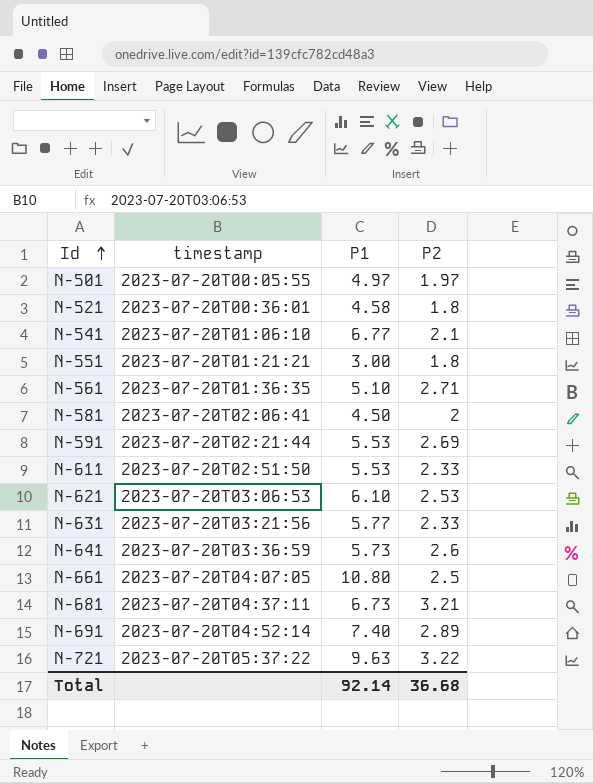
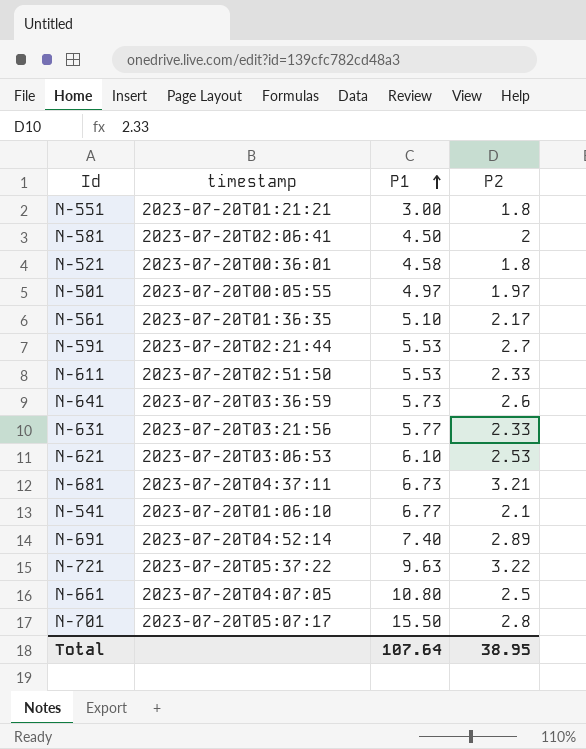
row order: Id ascending -> P1 ascending
N-561 | P2: 2.71 -> 2.17
N-591 | P2: 2.69 -> 2.7
row N-701: none -> 2023-07-20T05:07:17 | 15.50 | 2.8
Total | P1: 92.14 -> 107.64
Total | P2: 36.68 -> 38.95

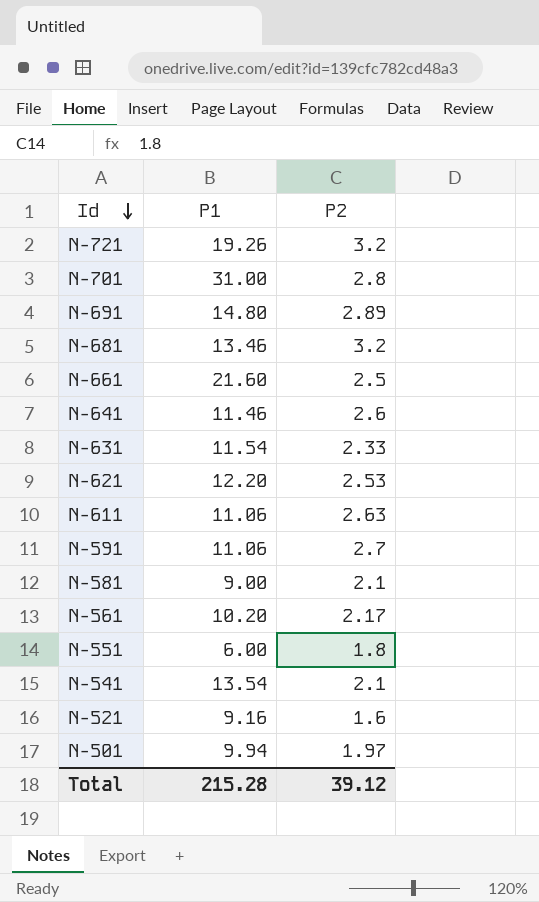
row order: P1 ascending -> Id descending
column timestamp | position: 2 -> none
N-721 | P1: 9.63 -> 19.26
N-721 | P2: 3.22 -> 3.2
N-701 | P1: 15.50 -> 31.00
N-691 | P1: 7.40 -> 14.80
N-681 | P1: 6.73 -> 13.46
N-681 | P2: 3.21 -> 3.2
N-661 | P1: 10.80 -> 21.60
N-641 | P1: 5.73 -> 11.46
N-631 | P1: 5.77 -> 11.54
N-621 | P1: 6.10 -> 12.20
N-611 | P1: 5.53 -> 11.06
N-611 | P2: 2.33 -> 2.63
N-591 | P1: 5.53 -> 11.06
N-581 | P1: 4.50 -> 9.00
N-581 | P2: 2 -> 2.1
N-561 | P1: 5.10 -> 10.20
N-551 | P1: 3.00 -> 6.00
N-541 | P1: 6.77 -> 13.54
N-521 | P1: 4.58 -> 9.16
N-521 | P2: 1.8 -> 1.6
N-501 | P1: 4.97 -> 9.94
Total | P1: 107.64 -> 215.28
Total | P2: 38.95 -> 39.12

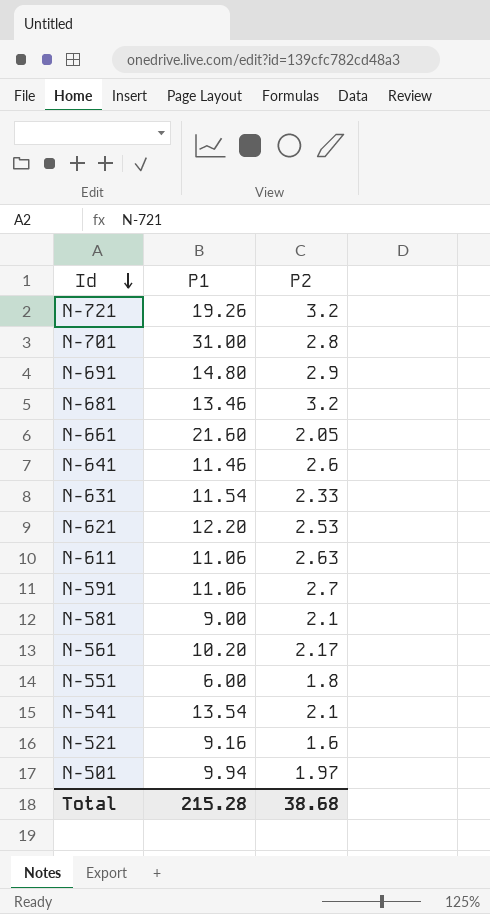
N-691 | P2: 2.89 -> 2.9
N-661 | P2: 2.5 -> 2.05
Total | P2: 39.12 -> 38.68

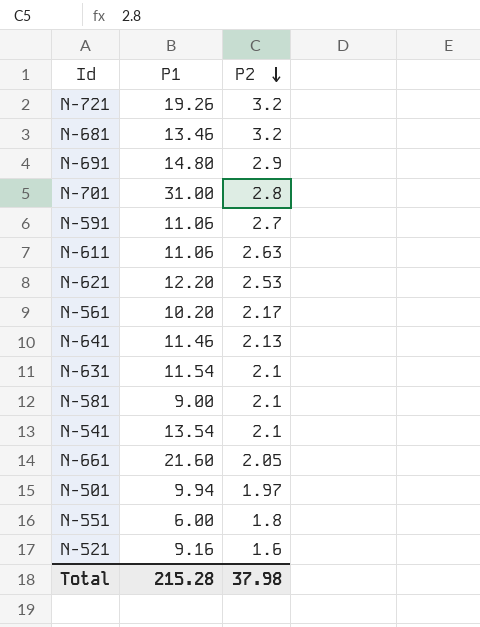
row order: Id descending -> P2 descending
N-641 | P2: 2.6 -> 2.13
N-631 | P2: 2.33 -> 2.1
Total | P2: 38.68 -> 37.98

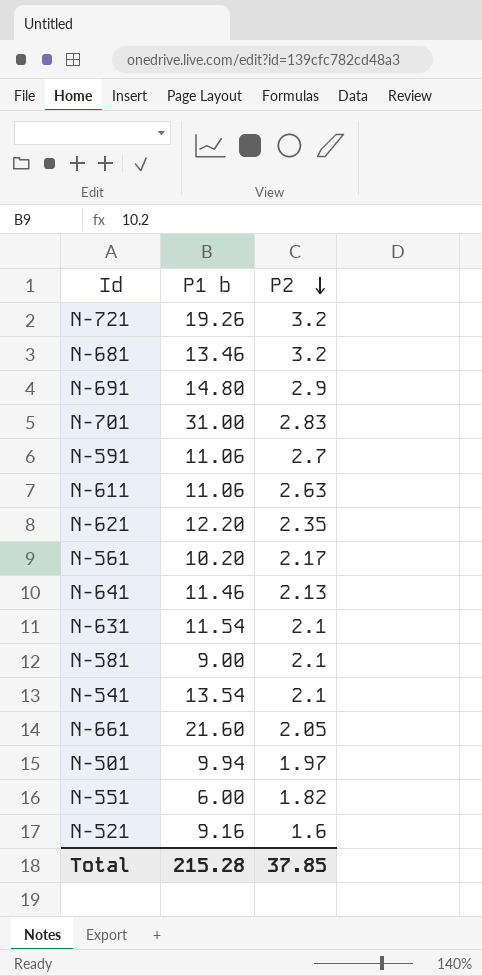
column name: P1 -> P1 b
N-701 | P2: 2.8 -> 2.83
N-621 | P2: 2.53 -> 2.35
N-551 | P2: 1.8 -> 1.82
Total | P2: 37.98 -> 37.85

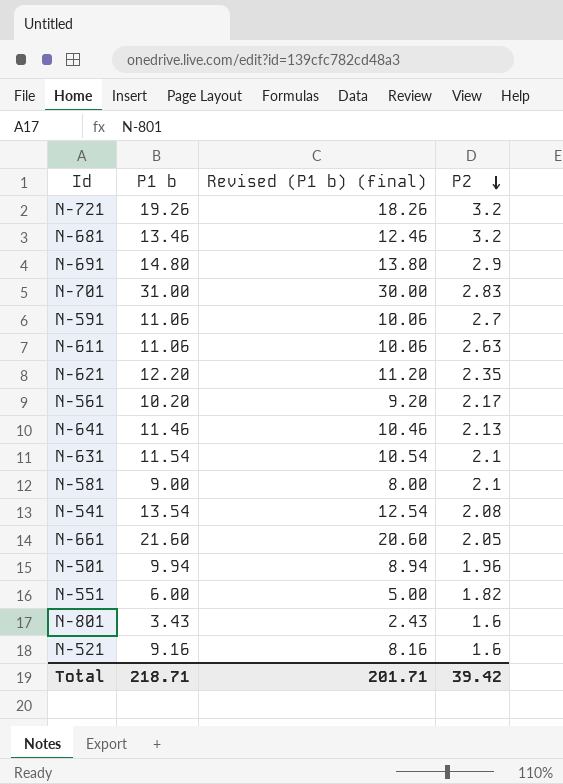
column Revised (P1 b) (final) | formula: none -> [P1 b] - 1
N-541 | P2: 2.1 -> 2.08
N-501 | P2: 1.97 -> 1.96
row N-801: none -> 3.43 | 2.43 | 1.6
Total | P1 b: 215.28 -> 218.71
Total | P2: 37.85 -> 39.42

